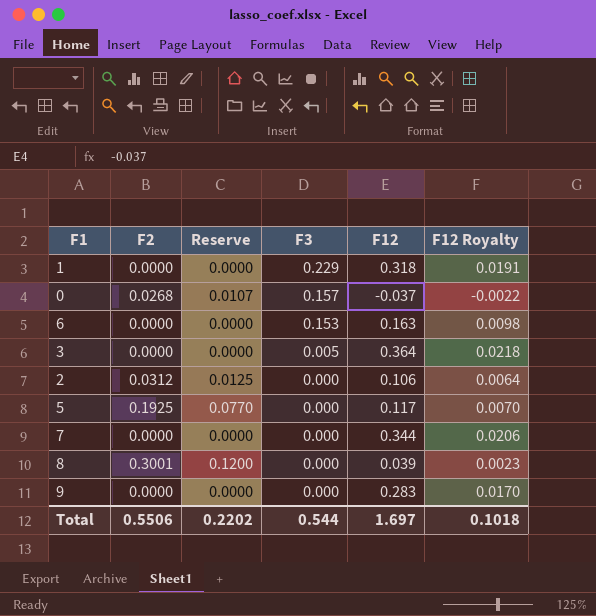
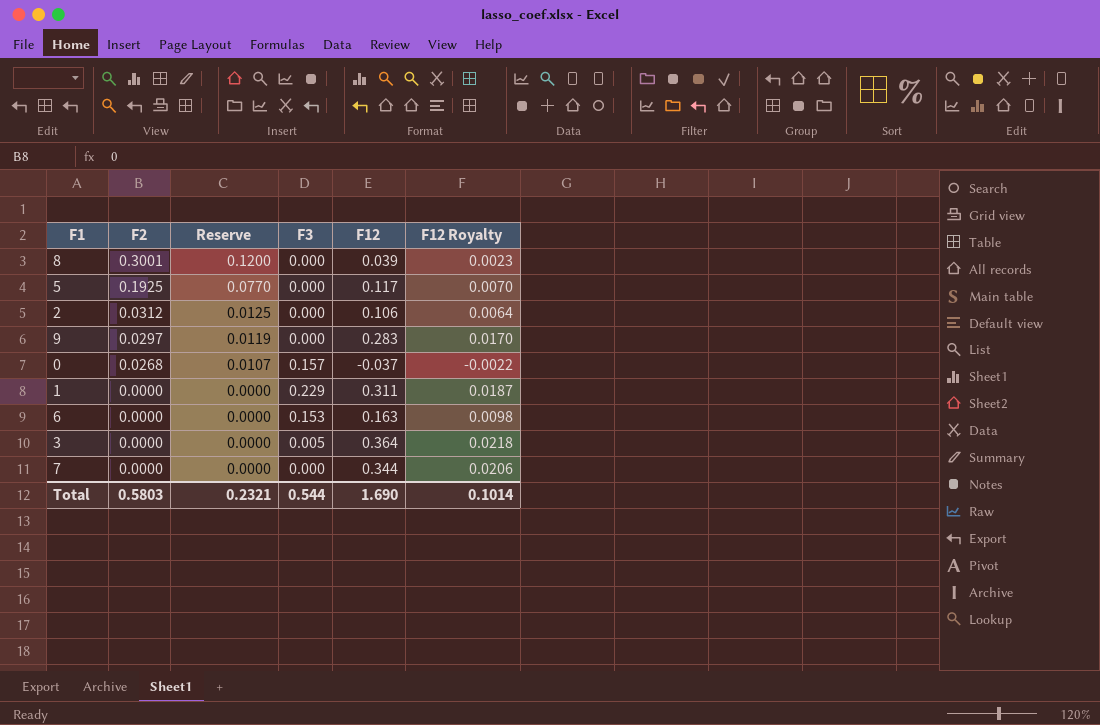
row order: F3 descending -> F2 descending
9 | F2: 0.0000 -> 0.0297
9 | Reserve: 0.0000 -> 0.0119
1 | F12: 0.318 -> 0.311
1 | F12 Royalty: 0.0191 -> 0.0187
Total | F2: 0.5506 -> 0.5803
Total | Reserve: 0.2202 -> 0.2321
Total | F12: 1.697 -> 1.690
Total | F12 Royalty: 0.1018 -> 0.1014

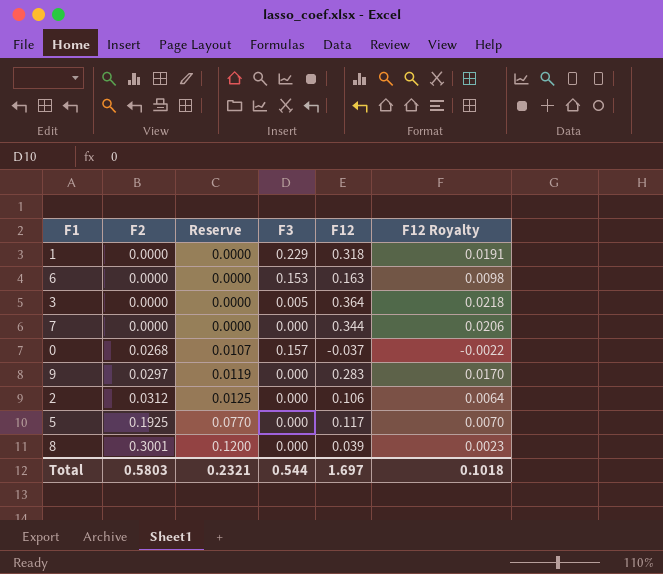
row order: F2 descending -> F2 ascending
1 | F12: 0.311 -> 0.318
1 | F12 Royalty: 0.0187 -> 0.0191
Total | F12: 1.690 -> 1.697
Total | F12 Royalty: 0.1014 -> 0.1018

